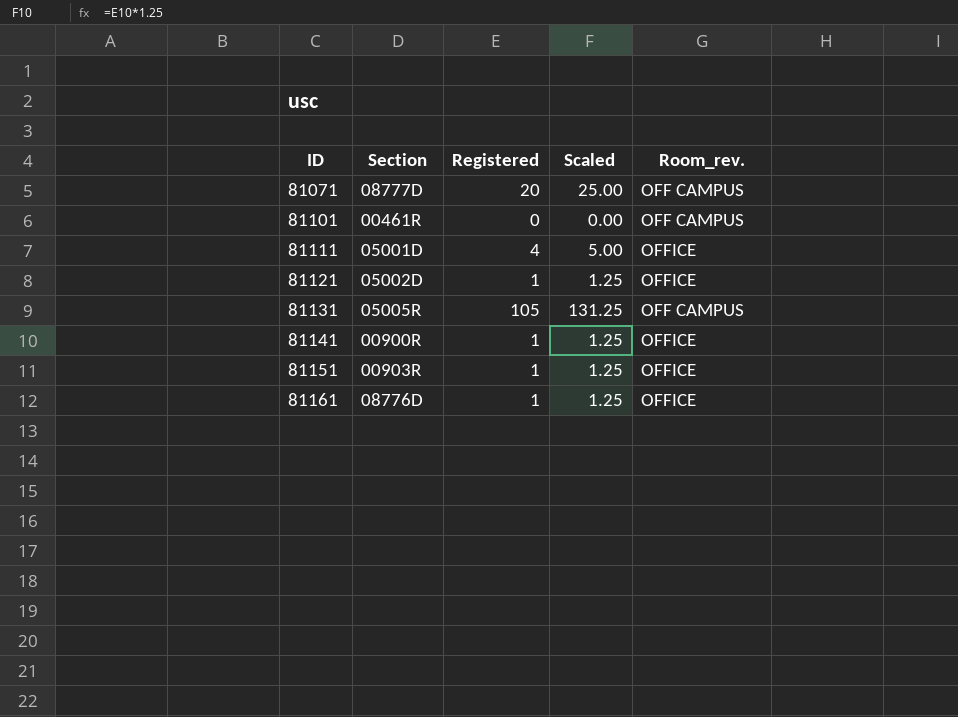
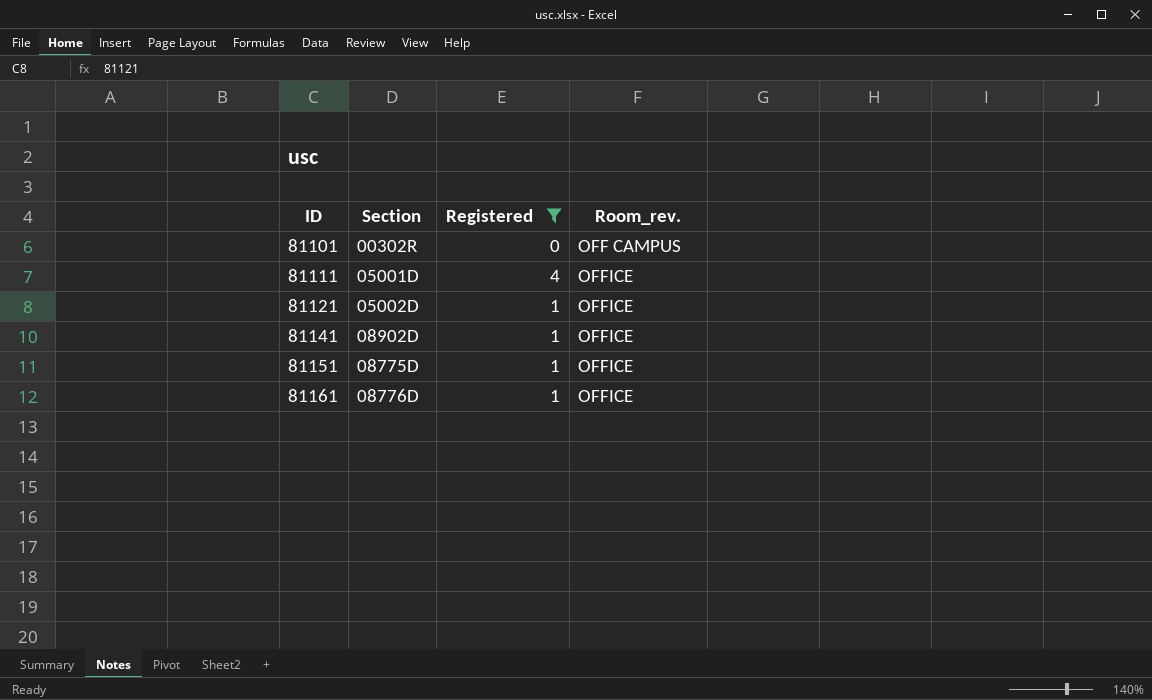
filter: none -> Registered <= 4
column Scaled | formula: [Registered] * 1.25 -> none
81101 | Section: 00461R -> 00302R
81141 | Section: 00900R -> 08902D
81151 | Section: 00903R -> 08775D

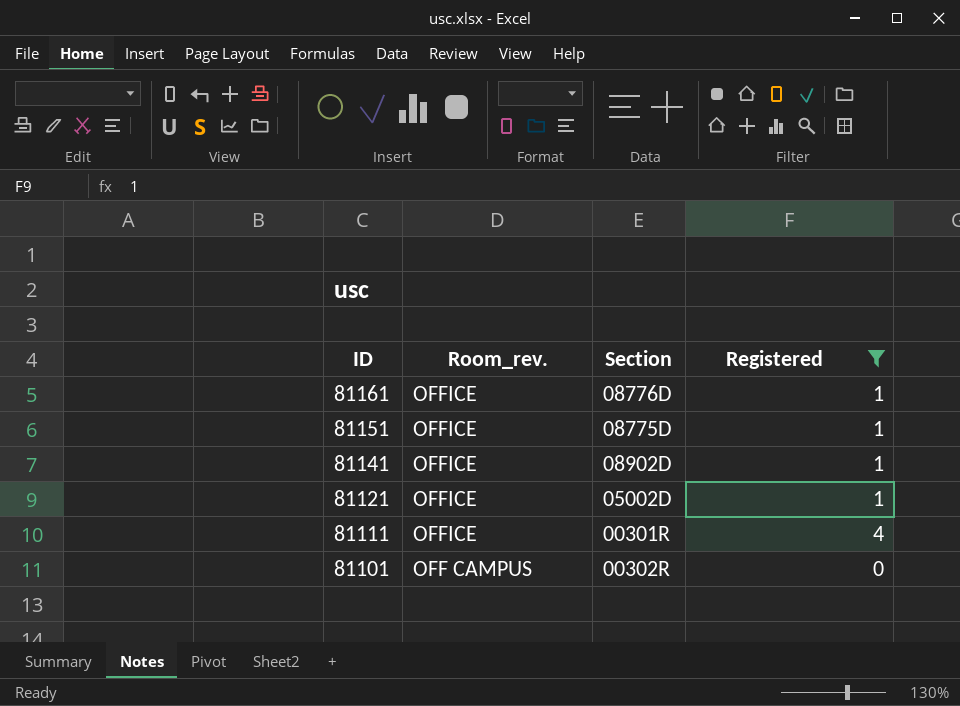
row order: ID ascending -> ID descending
column Room_rev. | position: 4 -> 2
81111 | Section: 05001D -> 00301R

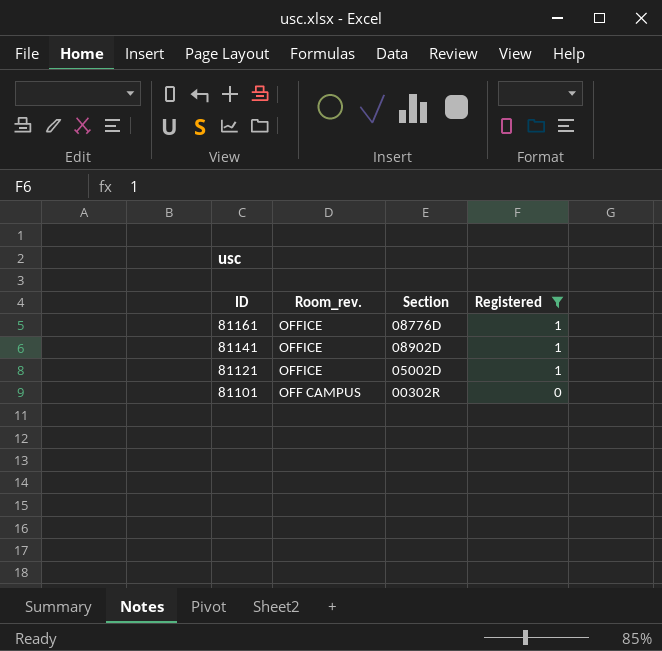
row 81151: OFFICE | 08775D | 1 -> none
row 81111: OFFICE | 00301R | 4 -> none

